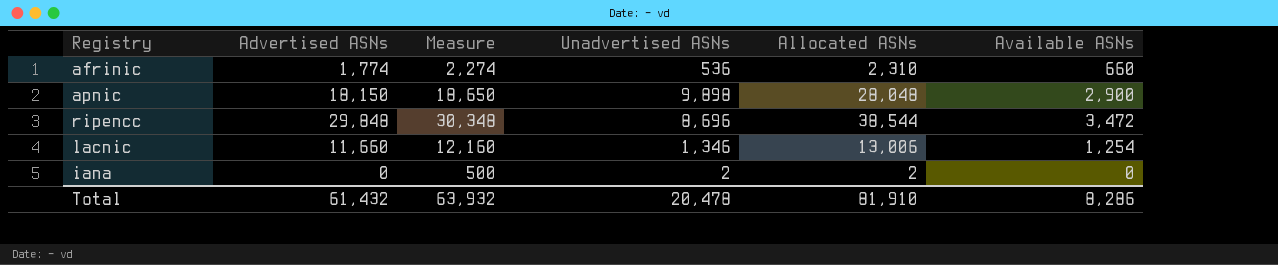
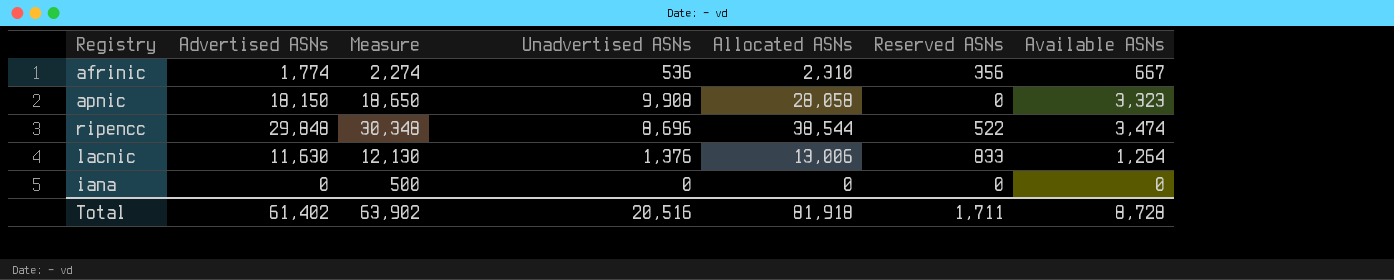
column Reserved ASNs | position: none -> 6
afrinic | Available ASNs: 660 -> 667
apnic | Unadvertised ASNs: 9,898 -> 9,908
apnic | Allocated ASNs: 28,048 -> 28,058
apnic | Available ASNs: 2,900 -> 3,323
ripencc | Available ASNs: 3,472 -> 3,474
lacnic | Advertised ASNs: 11,660 -> 11,630
lacnic | Measure: 12,160 -> 12,130
lacnic | Unadvertised ASNs: 1,346 -> 1,376
lacnic | Available ASNs: 1,254 -> 1,264
iana | Unadvertised ASNs: 2 -> 0
iana | Allocated ASNs: 2 -> 0
Total | Advertised ASNs: 61,432 -> 61,402
Total | Measure: 63,932 -> 63,902
Total | Unadvertised ASNs: 20,478 -> 20,516
Total | Allocated ASNs: 81,910 -> 81,918
Total | Available ASNs: 8,286 -> 8,728

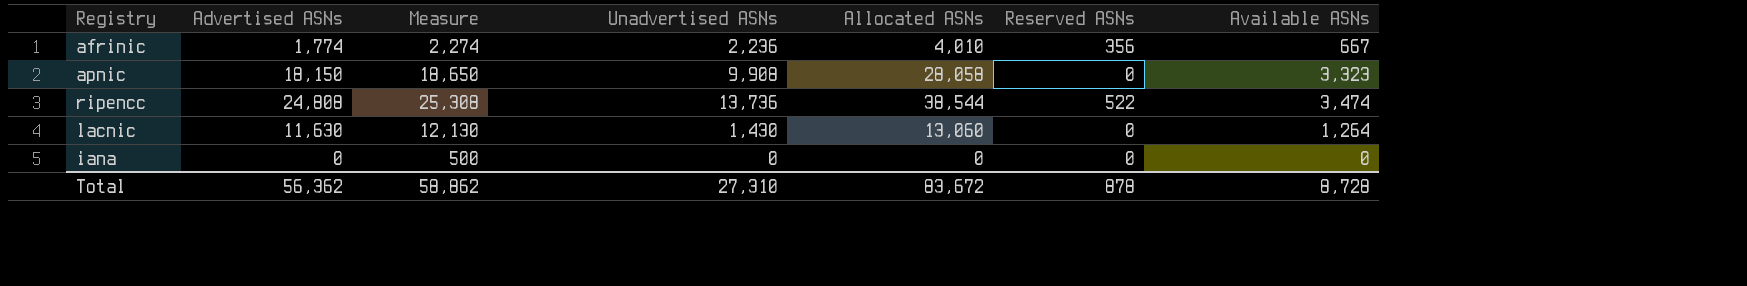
afrinic | Unadvertised ASNs: 536 -> 2,236
afrinic | Allocated ASNs: 2,310 -> 4,010
ripencc | Advertised ASNs: 29,848 -> 24,808
ripencc | Measure: 30,348 -> 25,308
ripencc | Unadvertised ASNs: 8,696 -> 13,736
lacnic | Unadvertised ASNs: 1,376 -> 1,430
lacnic | Allocated ASNs: 13,006 -> 13,060
lacnic | Reserved ASNs: 833 -> 0
Total | Advertised ASNs: 61,402 -> 56,362
Total | Measure: 63,902 -> 58,862
Total | Unadvertised ASNs: 20,516 -> 27,310
Total | Allocated ASNs: 81,918 -> 83,672
Total | Reserved ASNs: 1,711 -> 878

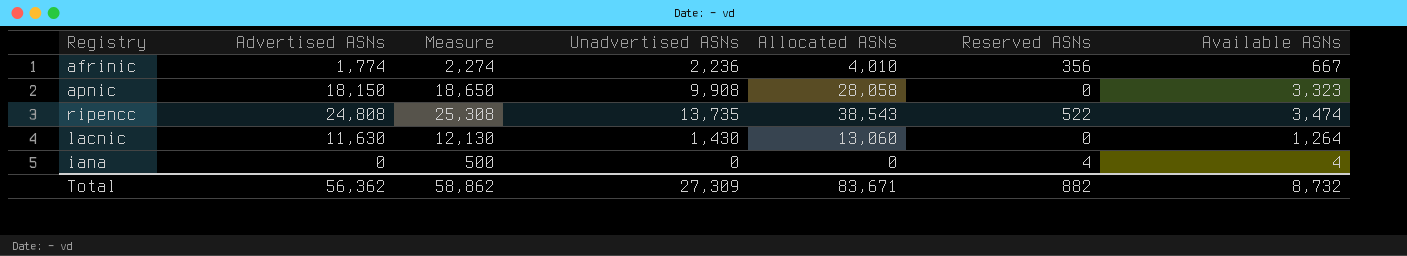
ripencc | Unadvertised ASNs: 13,736 -> 13,735
ripencc | Allocated ASNs: 38,544 -> 38,543
iana | Reserved ASNs: 0 -> 4
iana | Available ASNs: 0 -> 4
Total | Unadvertised ASNs: 27,310 -> 27,309
Total | Allocated ASNs: 83,672 -> 83,671
Total | Reserved ASNs: 878 -> 882
Total | Available ASNs: 8,728 -> 8,732

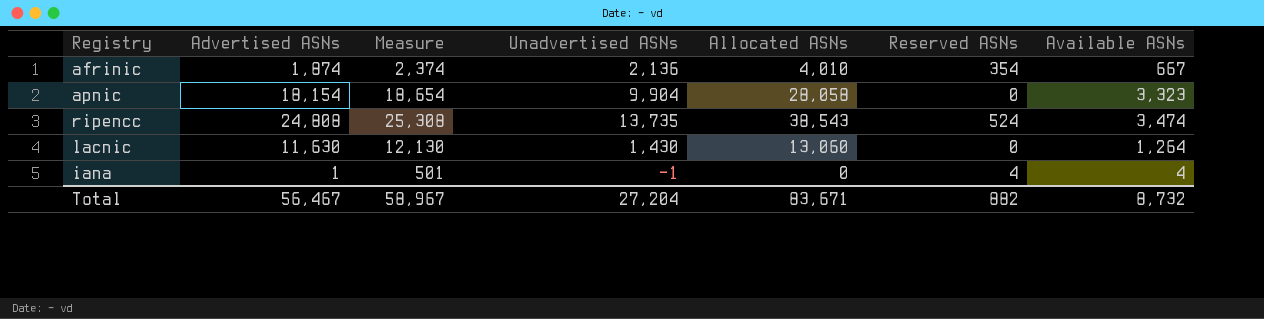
afrinic | Advertised ASNs: 1,774 -> 1,874
afrinic | Measure: 2,274 -> 2,374
afrinic | Unadvertised ASNs: 2,236 -> 2,136
afrinic | Reserved ASNs: 356 -> 354
apnic | Advertised ASNs: 18,150 -> 18,154
apnic | Measure: 18,650 -> 18,654
apnic | Unadvertised ASNs: 9,908 -> 9,904
ripencc | Reserved ASNs: 522 -> 524
iana | Advertised ASNs: 0 -> 1
iana | Measure: 500 -> 501
iana | Unadvertised ASNs: 0 -> -1
Total | Advertised ASNs: 56,362 -> 56,467
Total | Measure: 58,862 -> 58,967
Total | Unadvertised ASNs: 27,309 -> 27,204

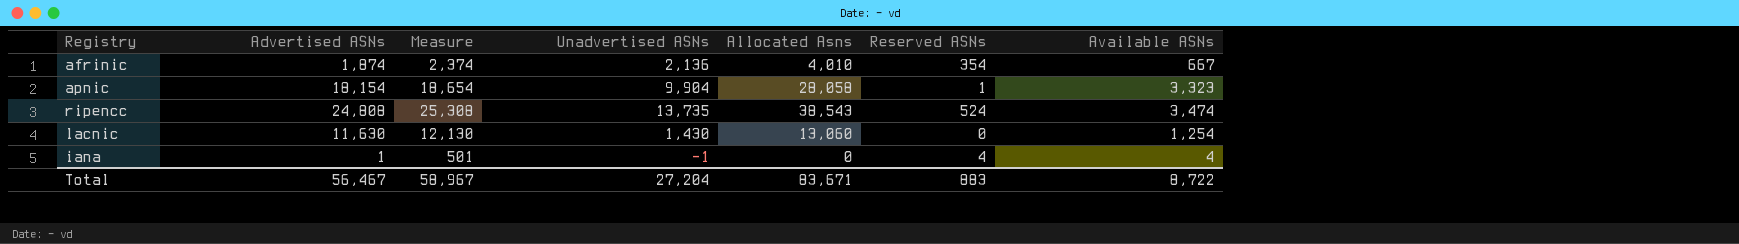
column name: Allocated ASNs -> Allocated Asns
apnic | Reserved ASNs: 0 -> 1
lacnic | Available ASNs: 1,264 -> 1,254
Total | Reserved ASNs: 882 -> 883
Total | Available ASNs: 8,732 -> 8,722

